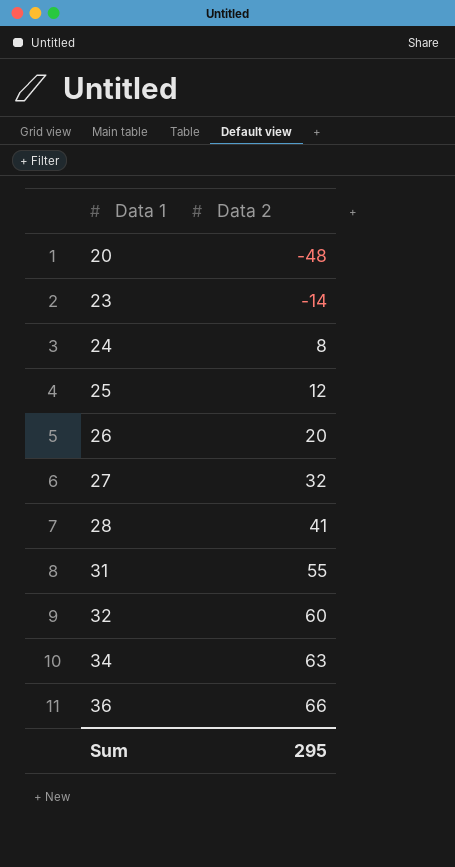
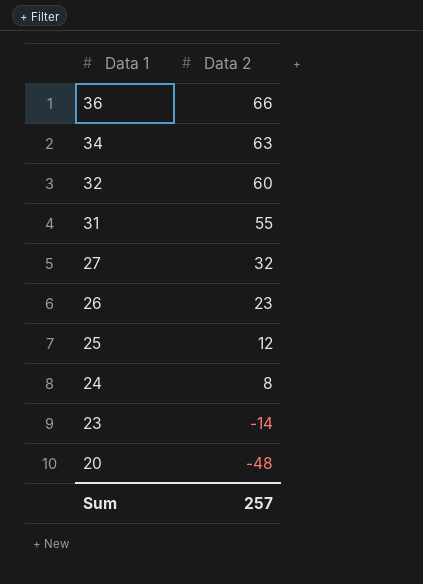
row order: Data 1 ascending -> Data 1 descending
row 28: 41 -> none
26 | Data 2: 20 -> 23
Sum | Data 2: 295 -> 257

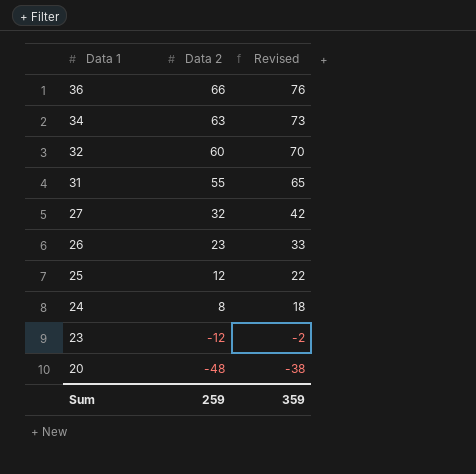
column Revised | formula: none -> [Data 2] + 10
23 | Data 2: -14 -> -12
Sum | Data 2: 257 -> 259

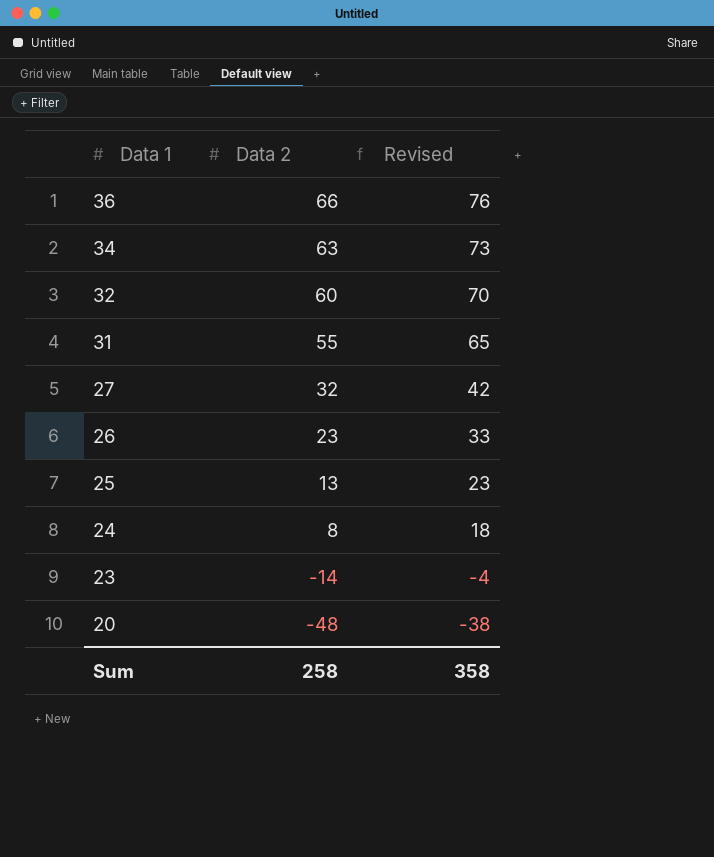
25 | Data 2: 12 -> 13
25 | Revised: 22 -> 23
23 | Data 2: -12 -> -14
23 | Revised: -2 -> -4
Sum | Data 2: 259 -> 258
Sum | Revised: 359 -> 358

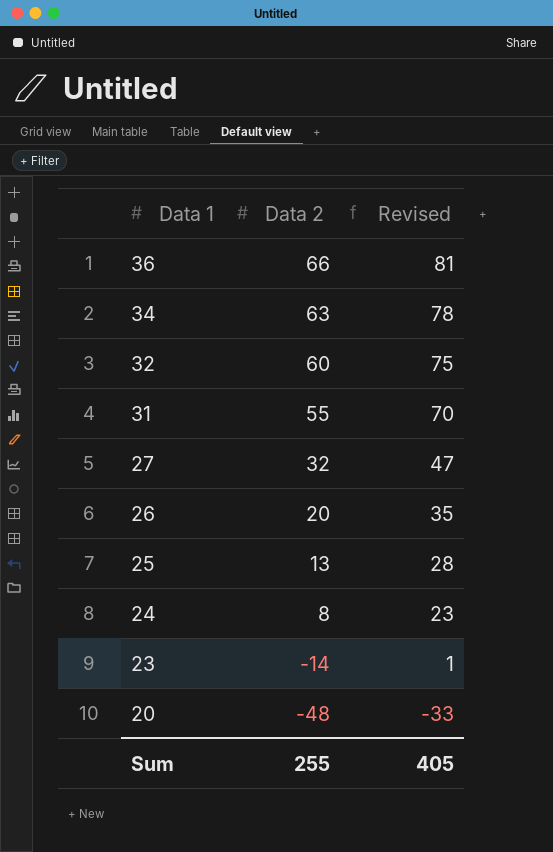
column Revised | formula: [Data 2] + 10 -> [Data 2] + 15
26 | Data 2: 23 -> 20
Sum | Data 2: 258 -> 255
Sum | Revised: 358 -> 405

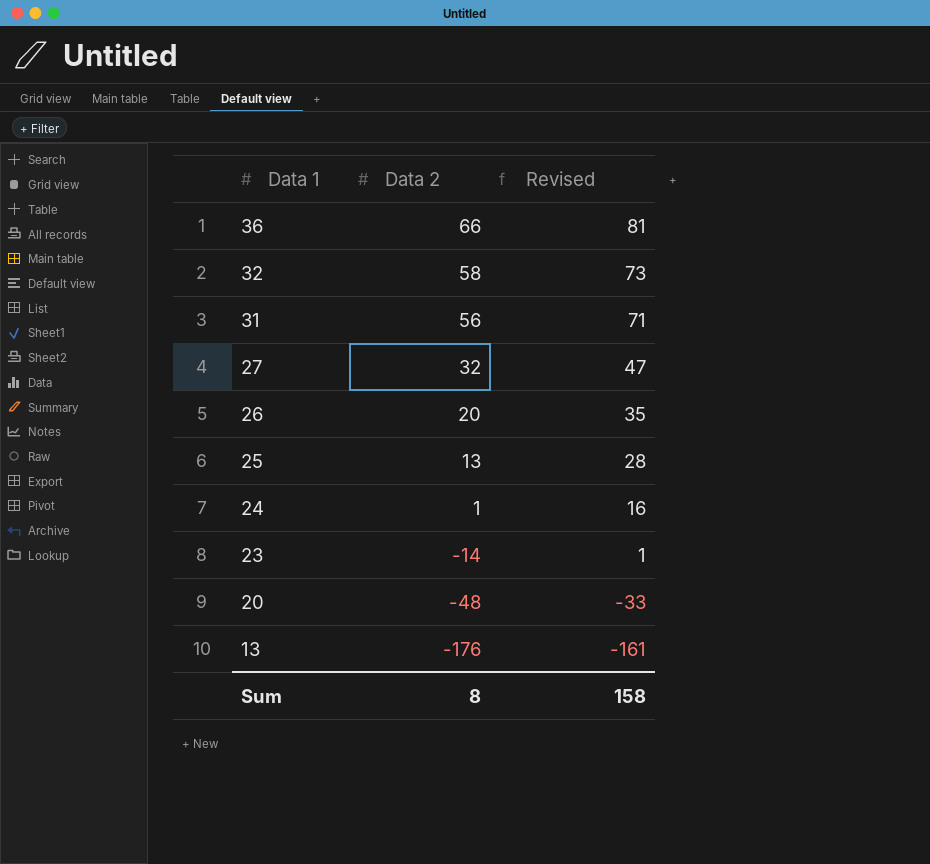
row 34: 63 | 78 -> none
32 | Data 2: 60 -> 58
32 | Revised: 75 -> 73
31 | Data 2: 55 -> 56
31 | Revised: 70 -> 71
24 | Data 2: 8 -> 1
24 | Revised: 23 -> 16
row 13: none -> -176 | -161
Sum | Data 2: 255 -> 8
Sum | Revised: 405 -> 158

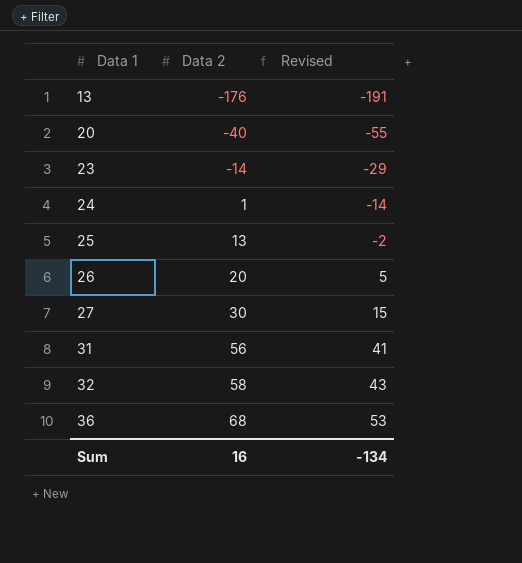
row order: Data 1 descending -> Data 1 ascending
column Revised | formula: [Data 2] + 15 -> [Data 2] - 15
20 | Data 2: -48 -> -40
27 | Data 2: 32 -> 30
36 | Data 2: 66 -> 68
Sum | Data 2: 8 -> 16
Sum | Revised: 158 -> -134

